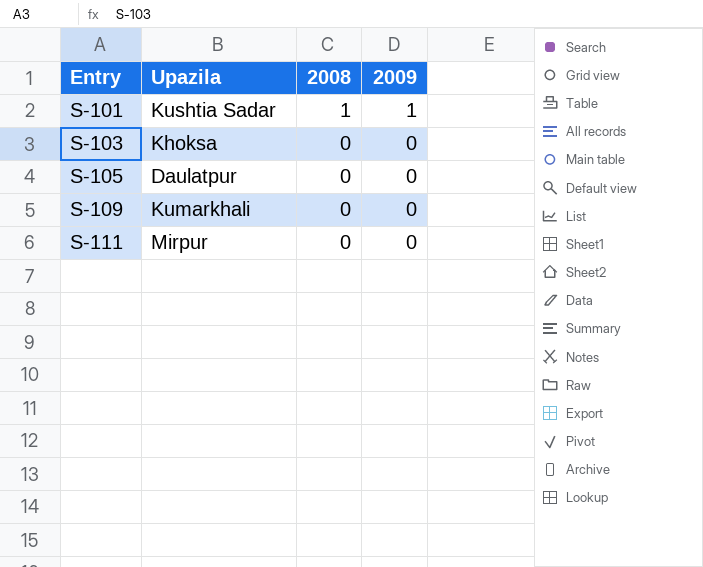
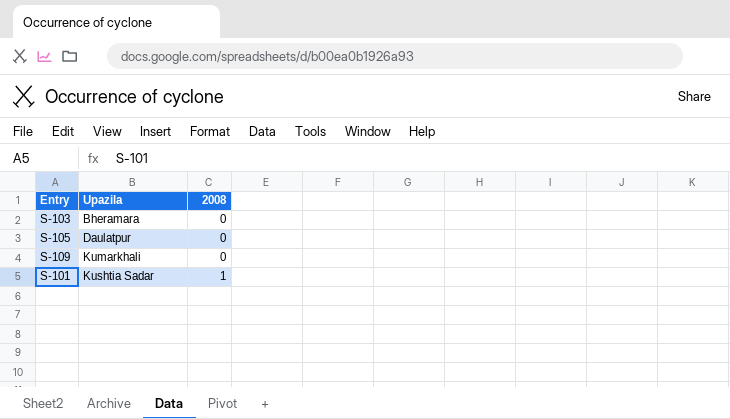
row order: Entry ascending -> Upazila ascending
column 2009 | position: 4 -> none
row S-111: Mirpur | 0 | 0 -> none
S-103 | Upazila: Khoksa -> Bheramara

